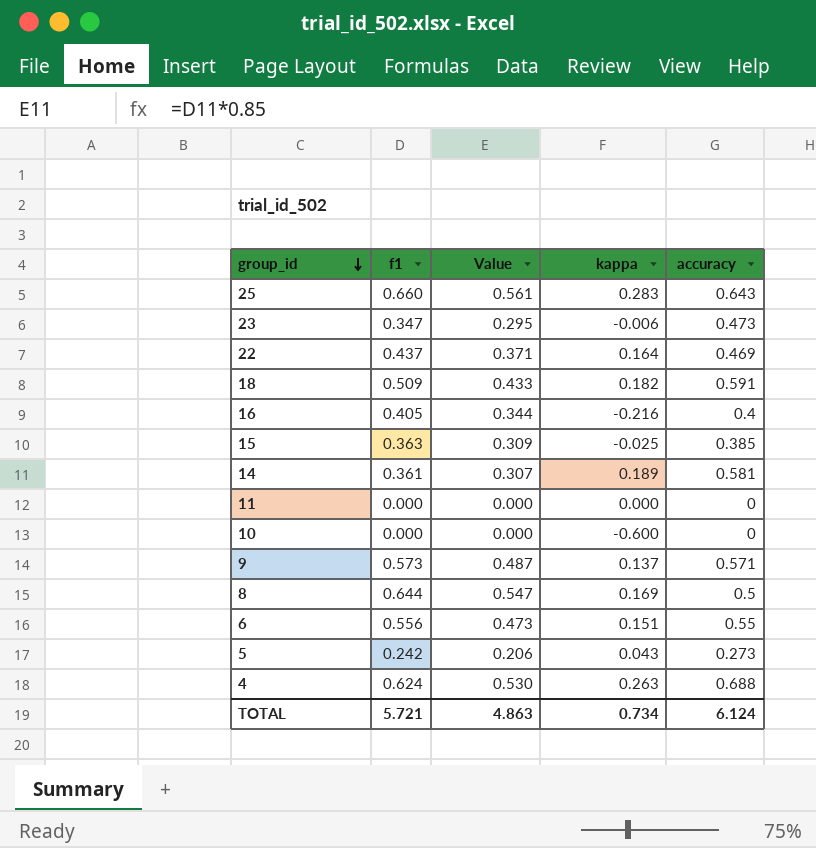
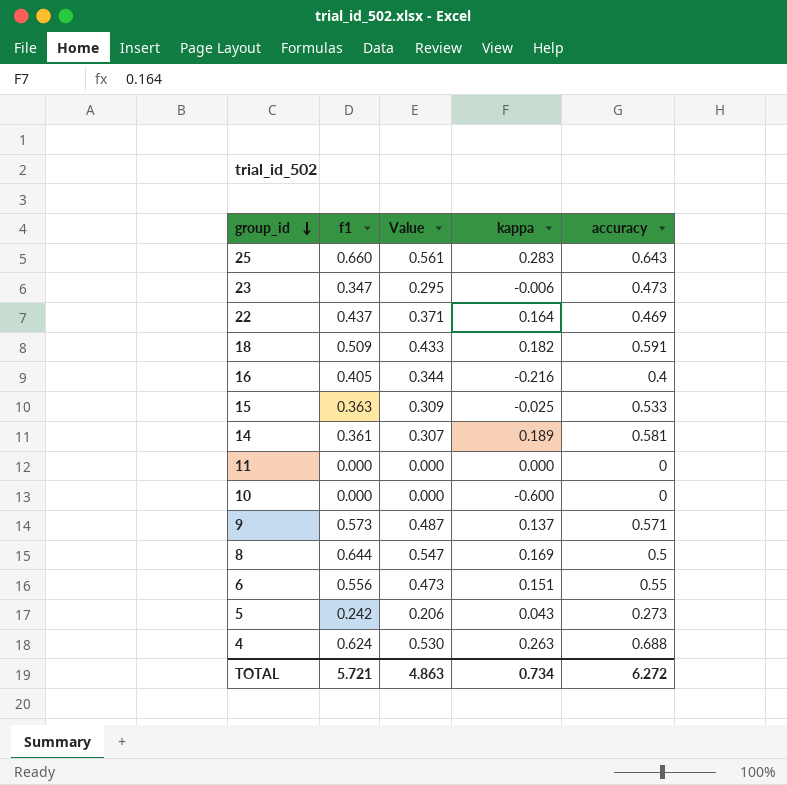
15 | accuracy: 0.385 -> 0.533
TOTAL | accuracy: 6.124 -> 6.272

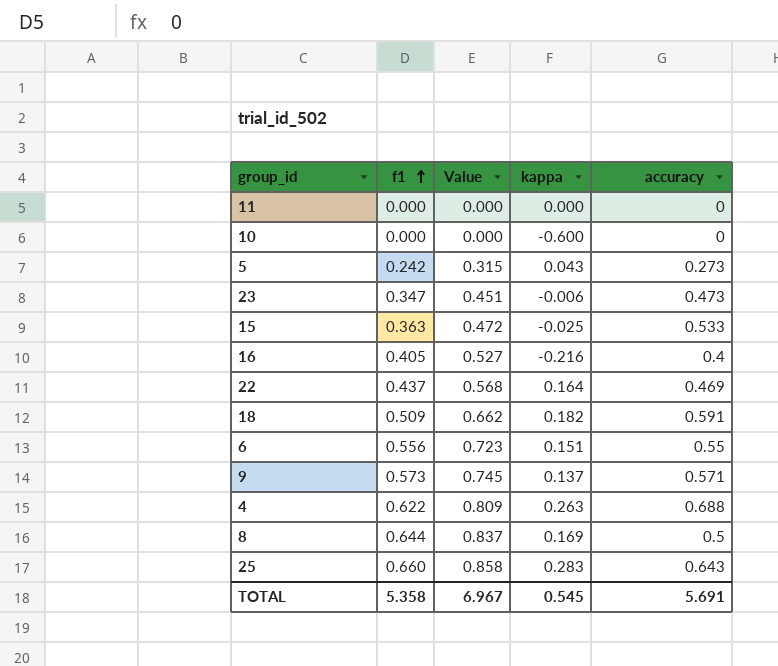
row order: group_id descending -> f1 ascending
column Value | formula: [f1] * 0.85 -> [f1] * 1.3
row 14: 0.361 | 0.307 | 0.189 | 0.581 -> none
4 | f1: 0.624 -> 0.622
TOTAL | f1: 5.721 -> 5.358
TOTAL | Value: 4.863 -> 6.967
TOTAL | kappa: 0.734 -> 0.545
TOTAL | accuracy: 6.272 -> 5.691

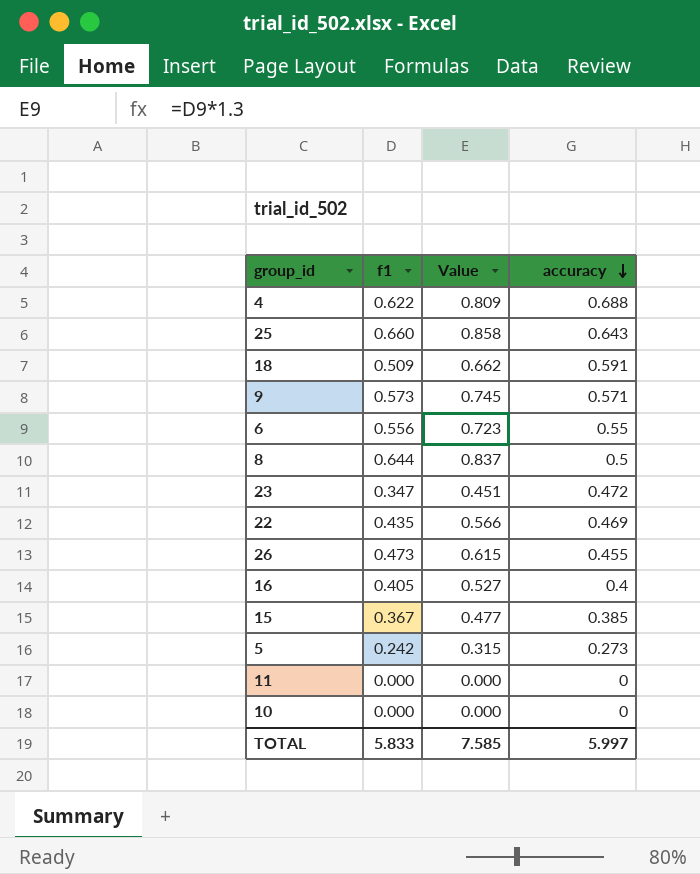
row order: f1 ascending -> accuracy descending
column kappa | position: 4 -> none
23 | accuracy: 0.473 -> 0.472
22 | f1: 0.437 -> 0.435
22 | Value: 0.568 -> 0.566
row 26: none -> 0.473 | 0.615 | 0.455
15 | f1: 0.363 -> 0.367
15 | Value: 0.472 -> 0.477
15 | accuracy: 0.533 -> 0.385
TOTAL | f1: 5.358 -> 5.833
TOTAL | Value: 6.967 -> 7.585
TOTAL | accuracy: 5.691 -> 5.997

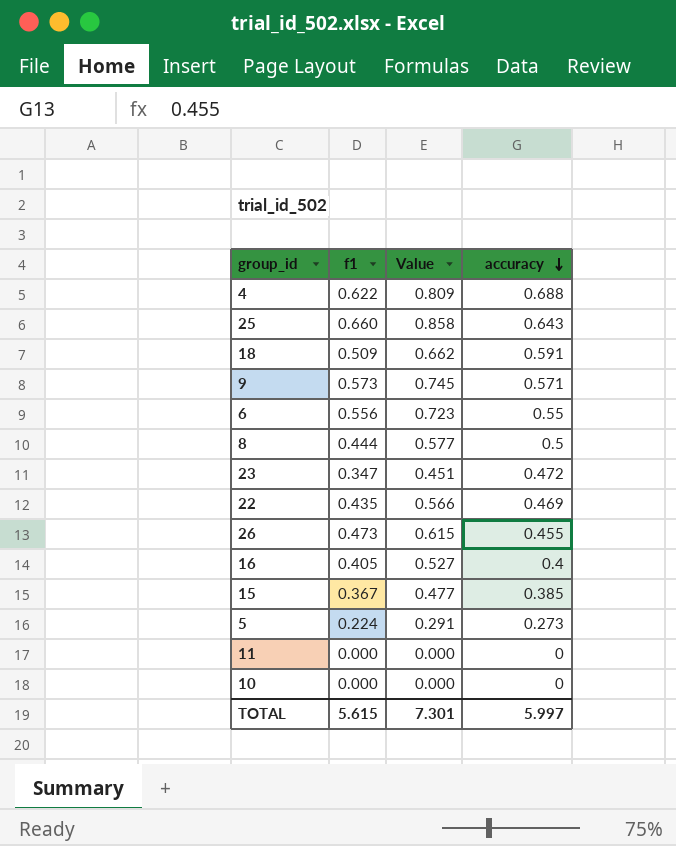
8 | f1: 0.644 -> 0.444
8 | Value: 0.837 -> 0.577
5 | f1: 0.242 -> 0.224
5 | Value: 0.315 -> 0.291
TOTAL | f1: 5.833 -> 5.615
TOTAL | Value: 7.585 -> 7.301

